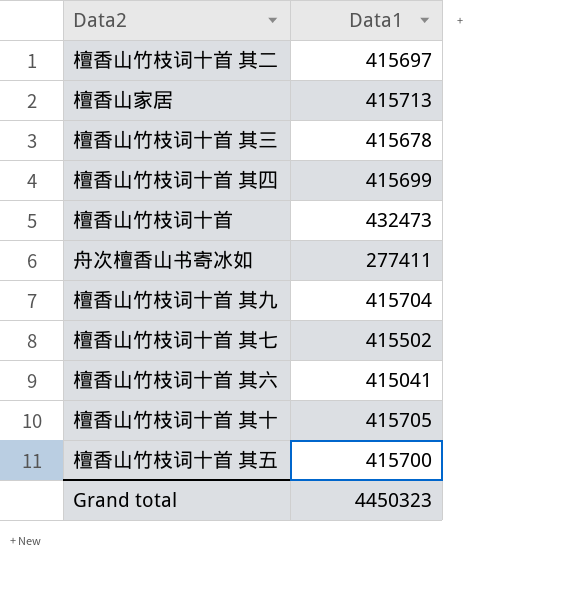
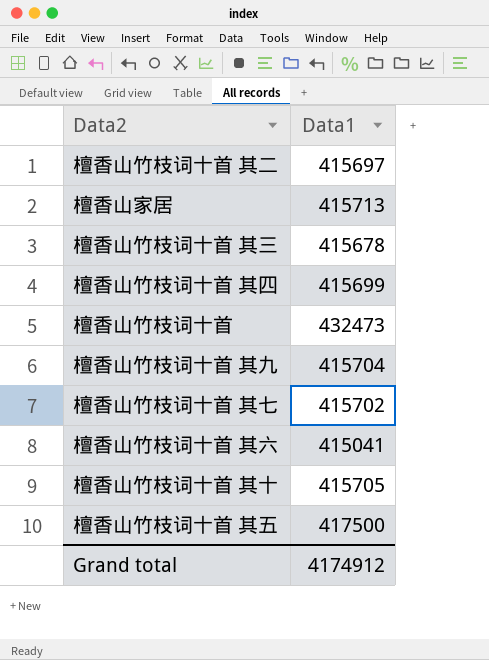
row 舟次檀香山书寄冰如: 277411 -> none
檀香山竹枝词十首 其七 | Data1: 415502 -> 415702
檀香山竹枝词十首 其五 | Data1: 415700 -> 417500
Grand total | Data1: 4450323 -> 4174912

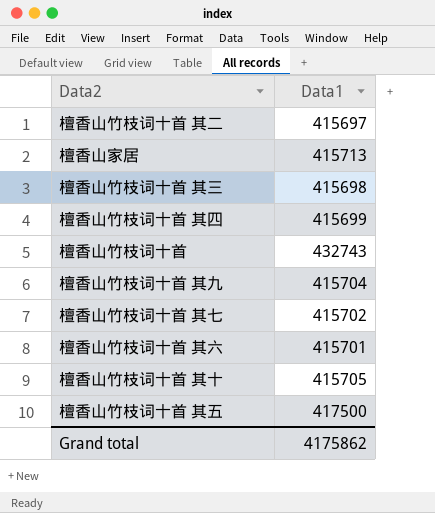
檀香山竹枝词十首 其三 | Data1: 415678 -> 415698
檀香山竹枝词十首 | Data1: 432473 -> 432743
檀香山竹枝词十首 其六 | Data1: 415041 -> 415701
Grand total | Data1: 4174912 -> 4175862

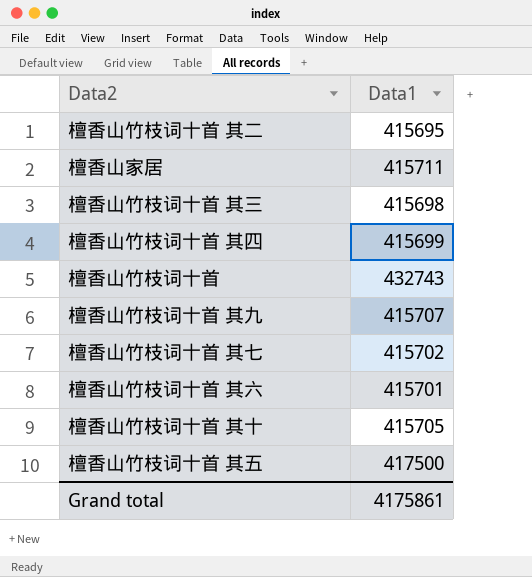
檀香山竹枝词十首 其二 | Data1: 415697 -> 415695
檀香山家居 | Data1: 415713 -> 415711
檀香山竹枝词十首 其九 | Data1: 415704 -> 415707
Grand total | Data1: 4175862 -> 4175861

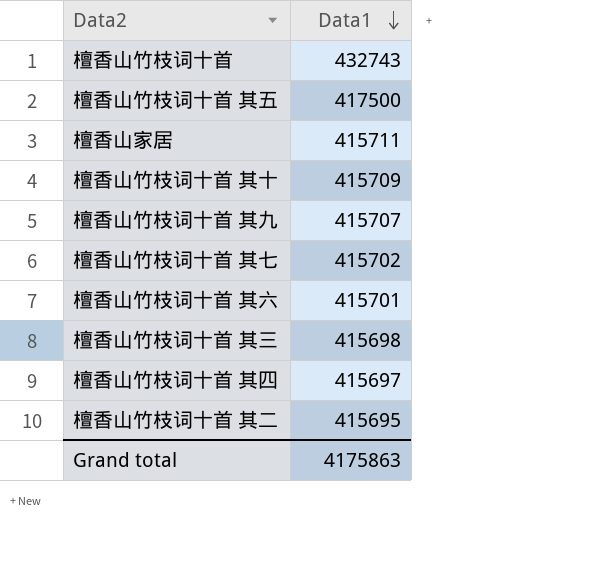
row order: none -> Data1 descending
檀香山竹枝词十首 其十 | Data1: 415705 -> 415709
檀香山竹枝词十首 其四 | Data1: 415699 -> 415697
Grand total | Data1: 4175861 -> 4175863

